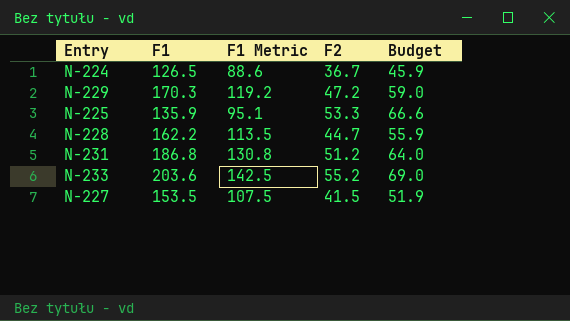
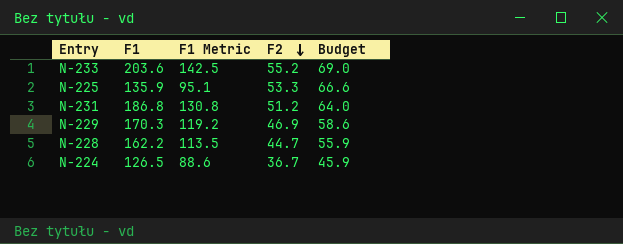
row order: none -> F2 descending
row N-227: 153.5 | 107.5 | 41.5 | 51.9 -> none
N-229 | F2: 47.2 -> 46.9
N-229 | Budget: 59.0 -> 58.6

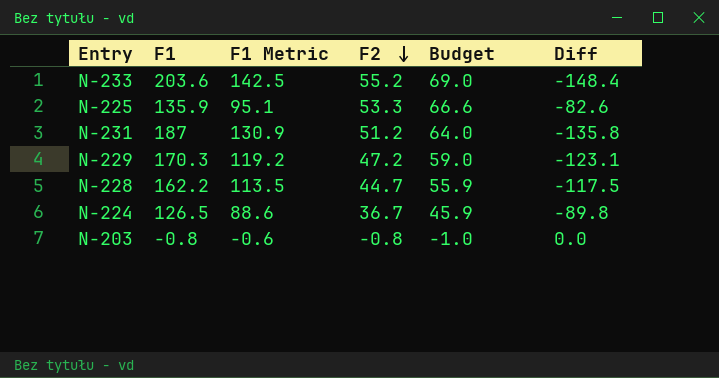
column Diff | formula: none -> [F2] - [F1]
N-231 | F1: 186.8 -> 187
N-231 | F1 Metric: 130.8 -> 130.9
N-229 | F2: 46.9 -> 47.2
N-229 | Budget: 58.6 -> 59.0
row N-203: none -> -0.8 | -0.6 | -0.8 | -1.0 | 0.0

